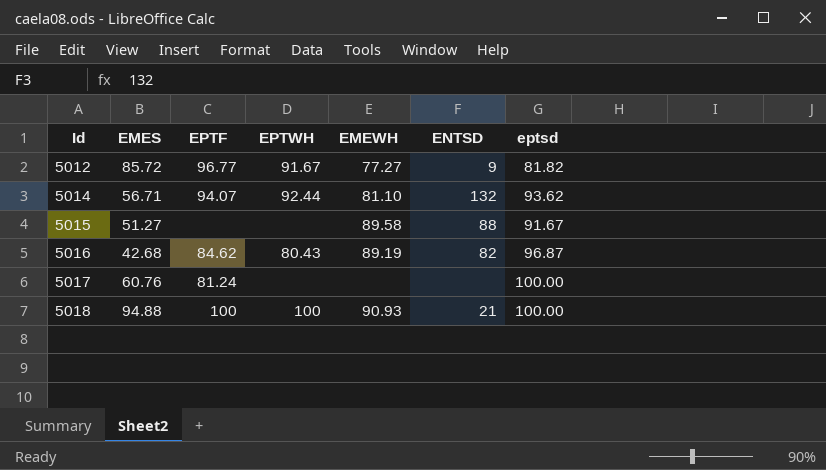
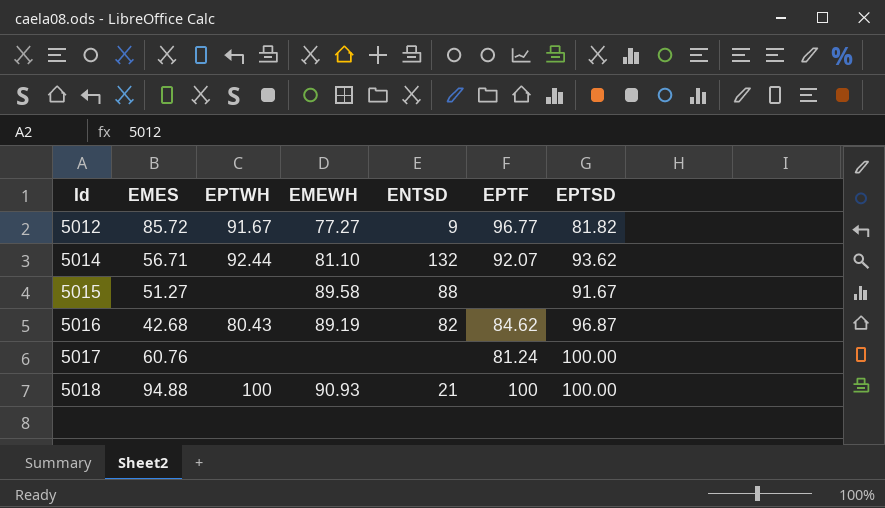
column EPTF | position: 3 -> 6
column name: eptsd -> EPTSD
5014 | EPTF: 94.07 -> 92.07

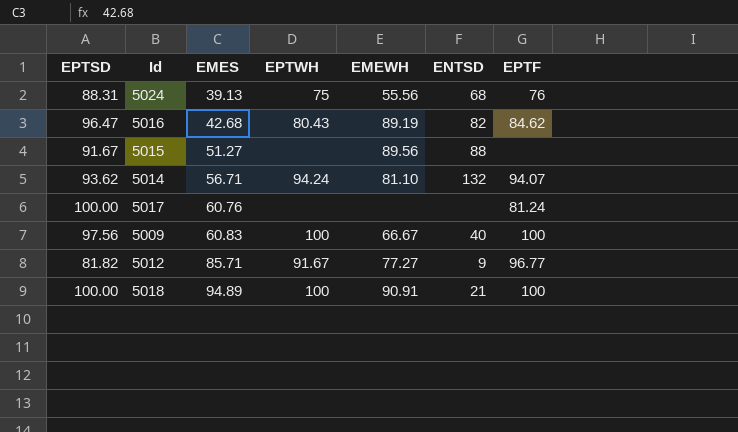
row order: Id ascending -> EMES ascending
column EPTSD | position: 7 -> 1
row 5024: none -> 88.31 | 39.13 | 75 | 55.56 | 68 | 76
5016 | EPTSD: 96.87 -> 96.47
5015 | EMEWH: 89.58 -> 89.56
5014 | EPTWH: 92.44 -> 94.24
5014 | EPTF: 92.07 -> 94.07
row 5009: none -> 97.56 | 60.83 | 100 | 66.67 | 40 | 100
5012 | EMES: 85.72 -> 85.71
5018 | EMES: 94.88 -> 94.89
5018 | EMEWH: 90.93 -> 90.91

